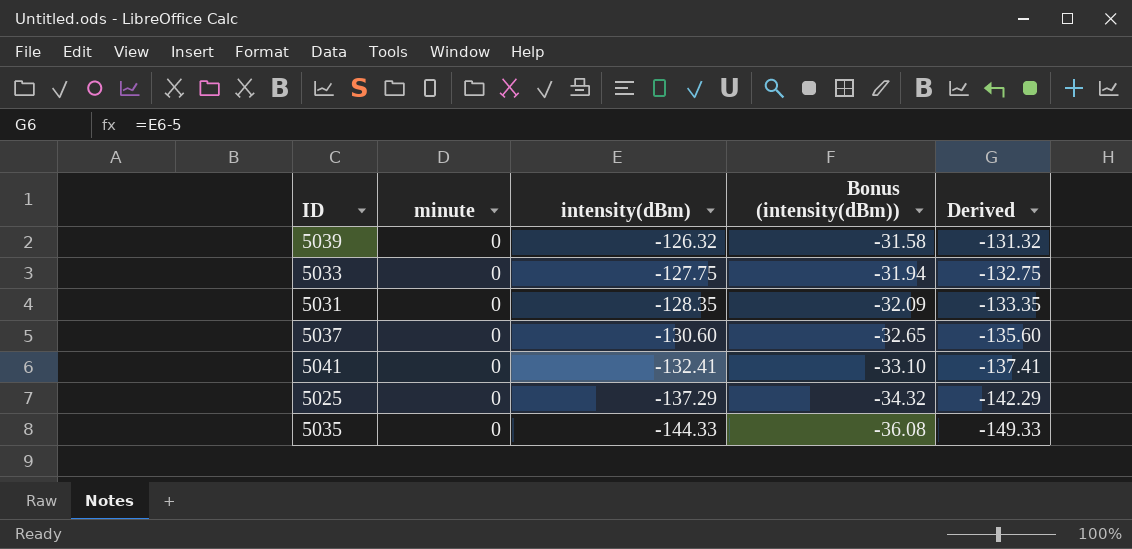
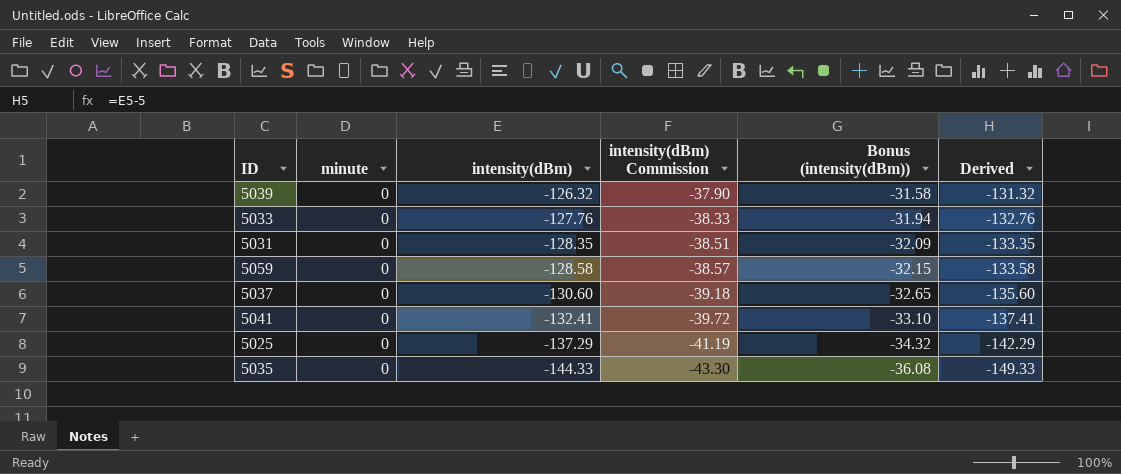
column intensity(dBm) Commission | formula: none -> [intensity(dBm)] * 0.3
5033 | intensity(dBm): -127.75 -> -127.76
5033 | Derived: -132.75 -> -132.76
row 5059: none -> 0 | -128.58 | -38.57 | -32.15 | -133.58

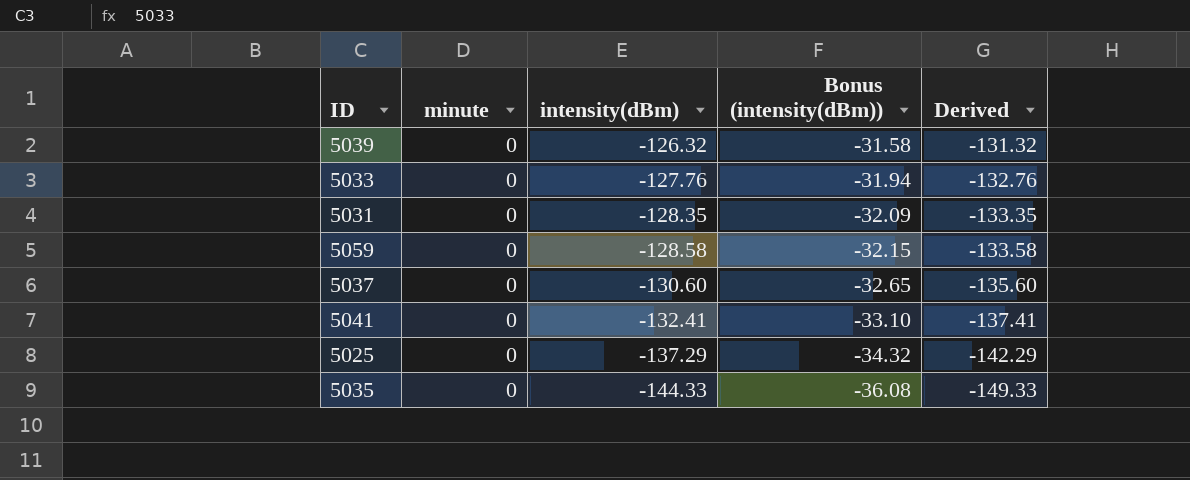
column intensity(dBm) Commission | formula: [intensity(dBm)] * 0.3 -> none

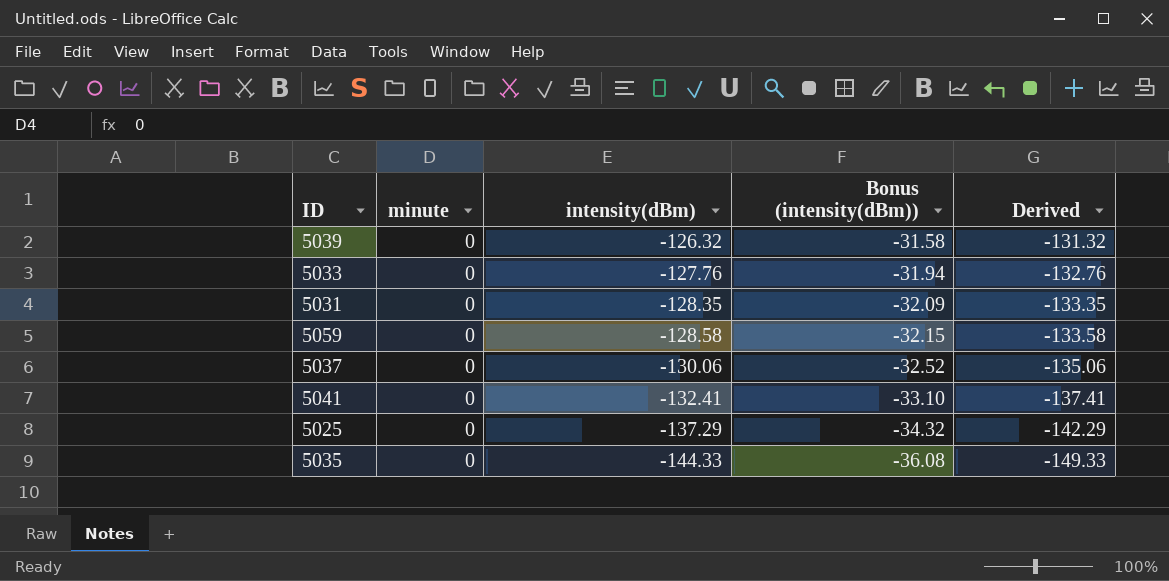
5037 | intensity(dBm): -130.60 -> -130.06
5037 | Bonus (intensity(dBm)): -32.65 -> -32.52
5037 | Derived: -135.60 -> -135.06

